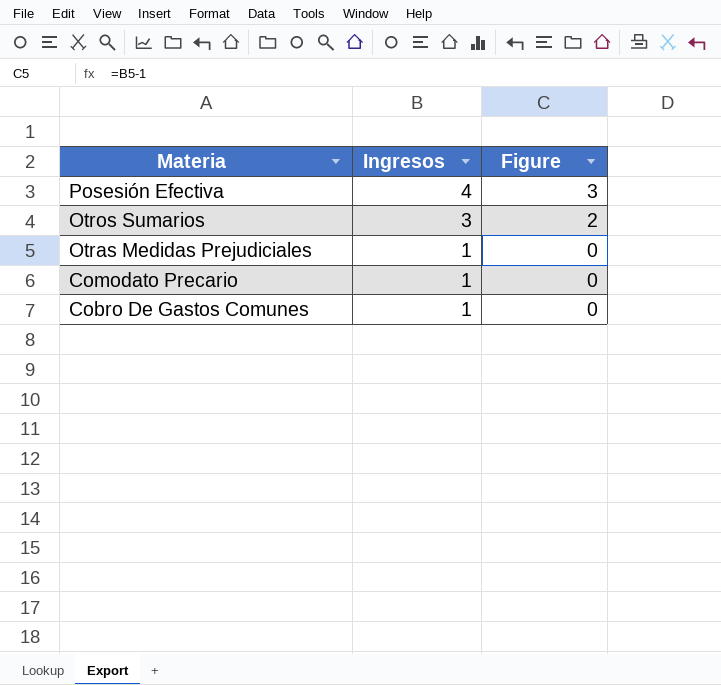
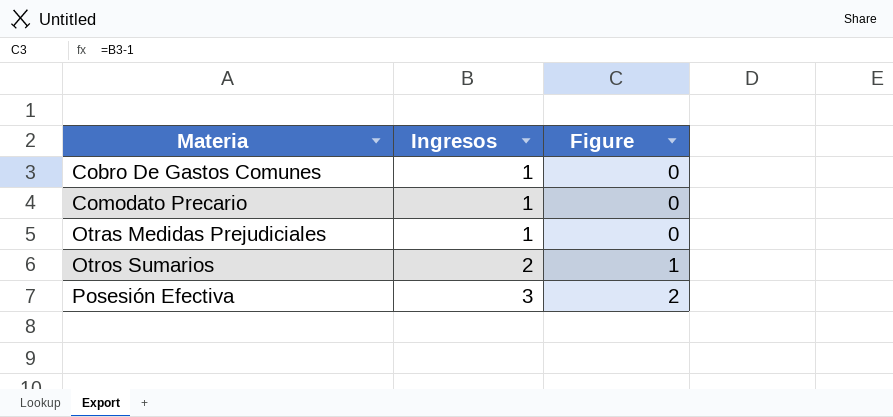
row order: Materia descending -> Materia ascending
Otros Sumarios | Ingresos: 3 -> 2
Otros Sumarios | Figure: 2 -> 1
Posesión Efectiva | Ingresos: 4 -> 3
Posesión Efectiva | Figure: 3 -> 2

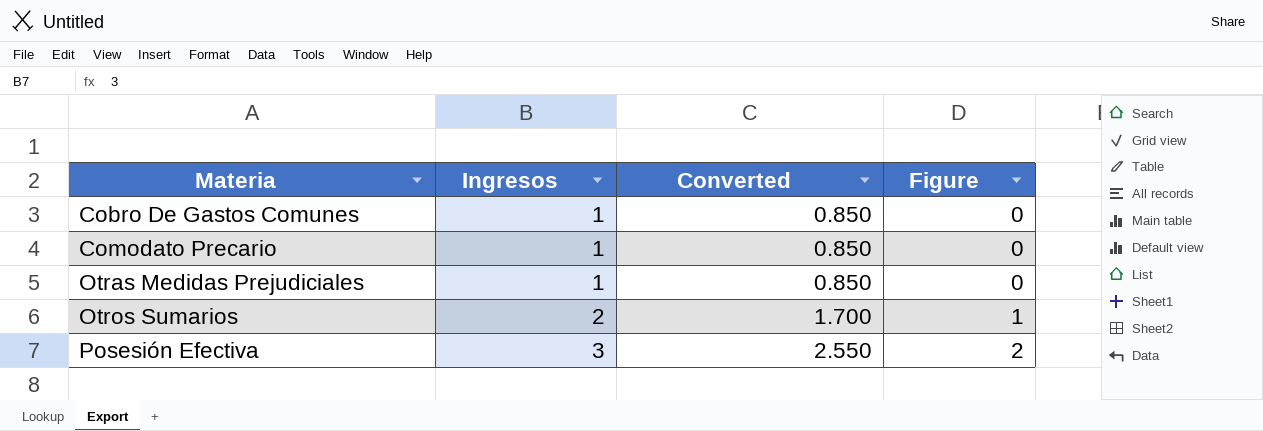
column Converted | formula: none -> [Ingresos] * 0.85

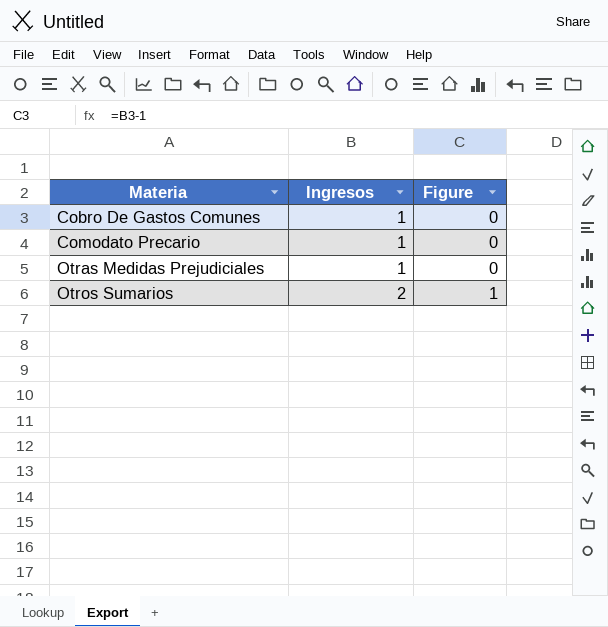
column Converted | formula: [Ingresos] * 0.85 -> none
row Posesión Efectiva: 3 | 2.550 | 2 -> none

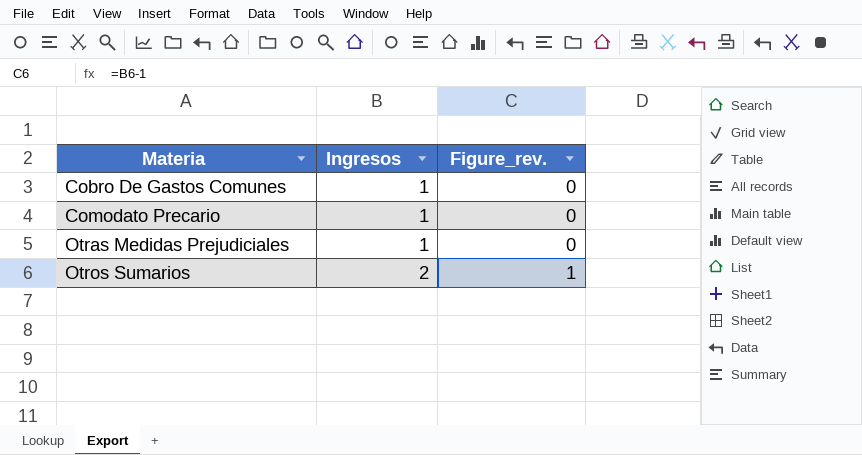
column name: Figure -> Figure_rev.

